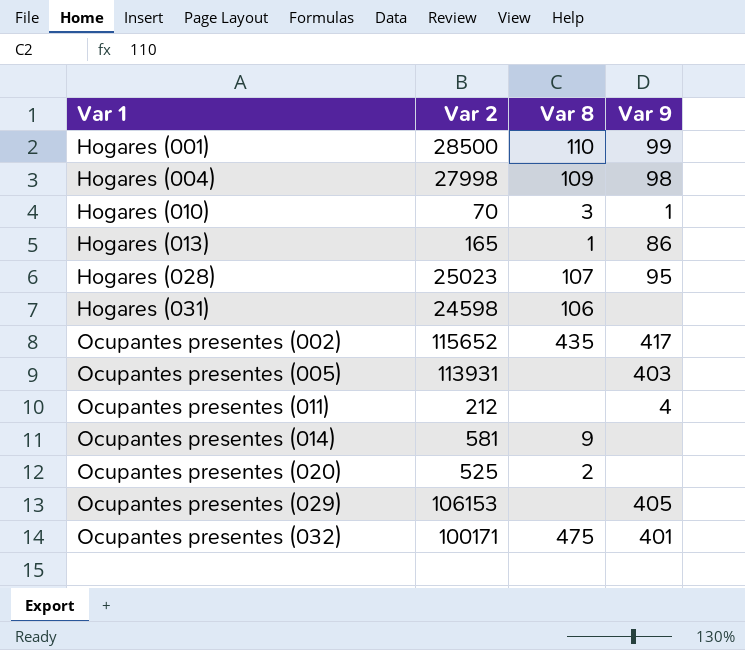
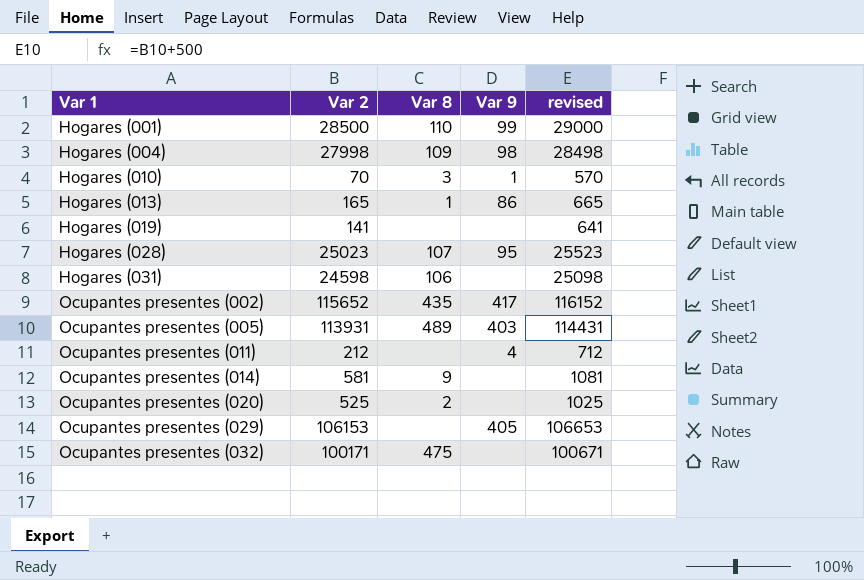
column revised | formula: none -> [Var 2] + 500
row Hogares (019): none -> 141 | none | none | 641
Ocupantes presentes (005) | Var 8: none -> 489
Ocupantes presentes (032) | Var 9: 401 -> none

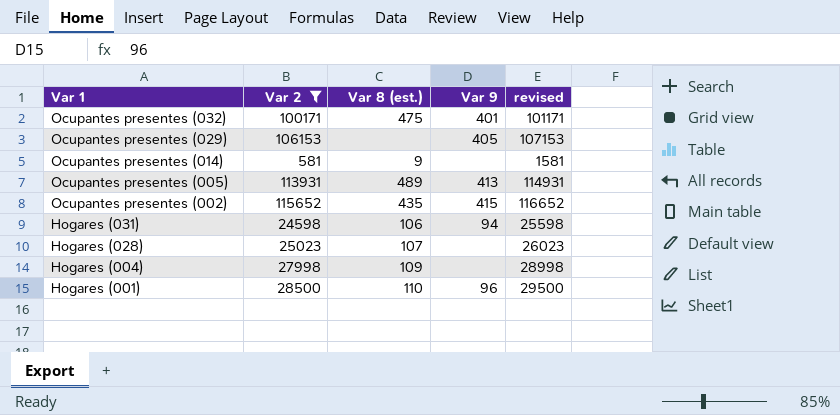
filter: none -> Var 2 >= 581
row order: Var 1 ascending -> Var 1 descending
column name: Var 8 -> Var 8 (est.)
column revised | formula: [Var 2] + 500 -> [Var 2] + 1000
Ocupantes presentes (032) | Var 9: none -> 401
Ocupantes presentes (005) | Var 9: 403 -> 413
Ocupantes presentes (002) | Var 9: 417 -> 415
Hogares (031) | Var 9: none -> 94
Hogares (028) | Var 9: 95 -> none
Hogares (004) | Var 9: 98 -> none
Hogares (001) | Var 9: 99 -> 96

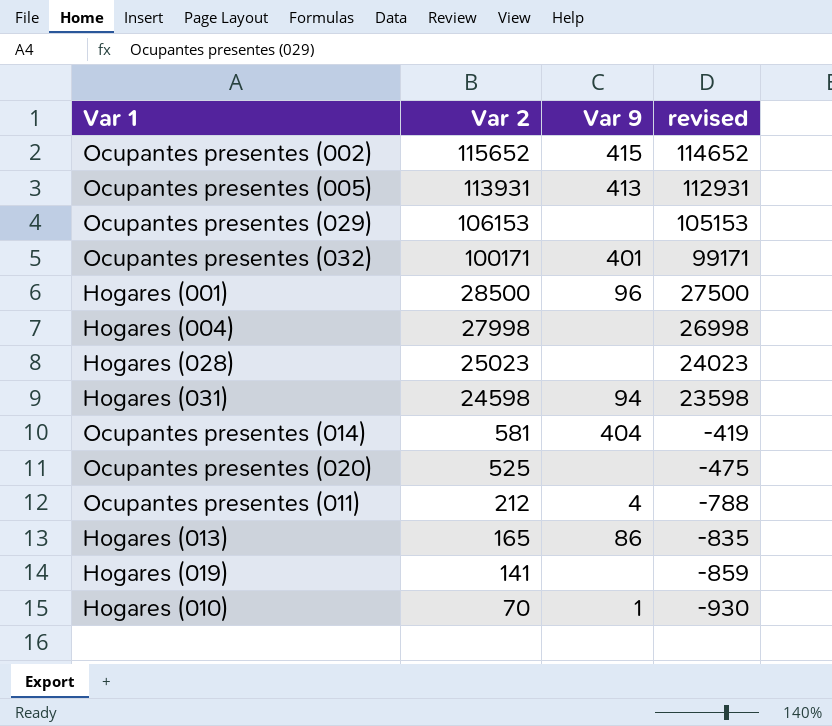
filter: Var 2 >= 581 -> none
row order: Var 1 descending -> Var 2 descending
column Var 8 (est.) | position: 3 -> none
column revised | formula: [Var 2] + 1000 -> [Var 2] - 1000
Ocupantes presentes (029) | Var 9: 405 -> none
Ocupantes presentes (014) | Var 9: none -> 404

